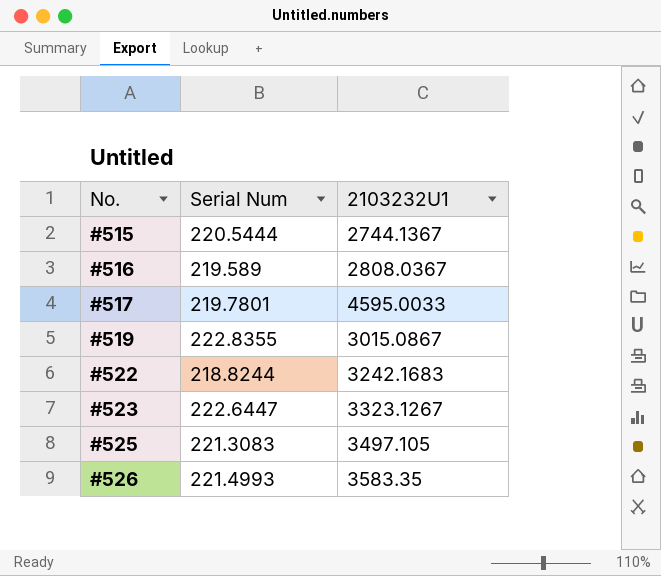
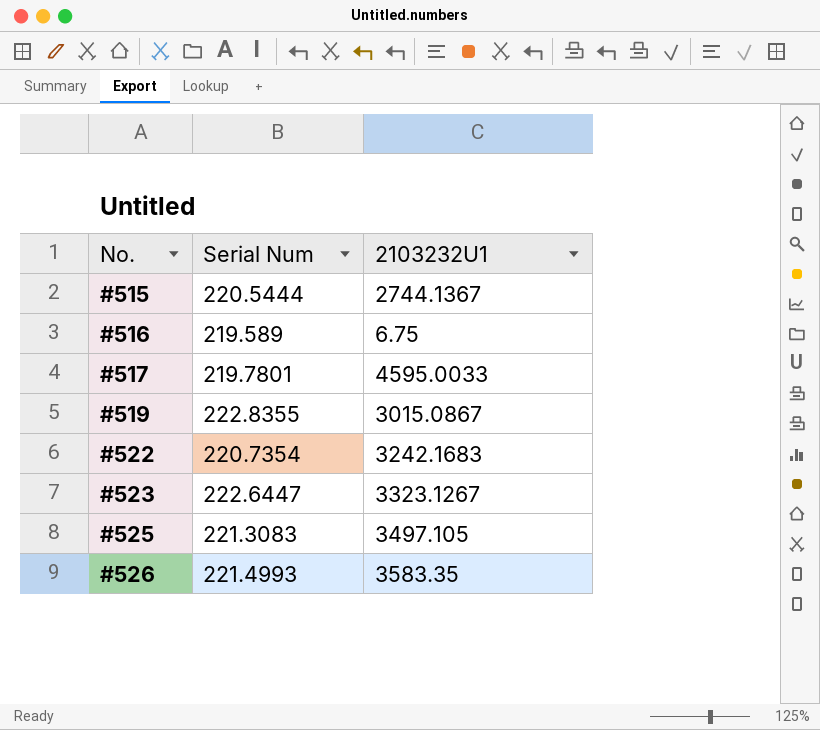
#516 | 2103232U1: 2808.0367 -> 6.75
#522 | Serial Num: 218.8244 -> 220.7354

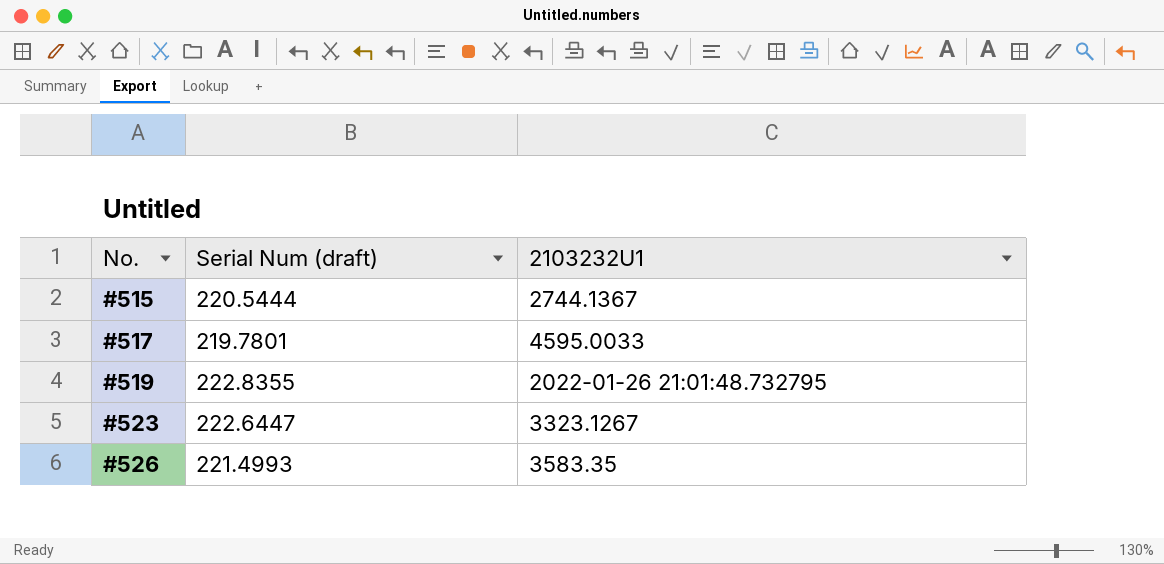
column name: Serial Num -> Serial Num (draft)
row #516: 219.589 | 6.75 -> none
row #522: 220.7354 | 3242.1683 -> none
row #525: 221.3083 | 3497.105 -> none
#519 | 2103232U1: 3015.0867 -> 2022-01-26 21:01:48.732795

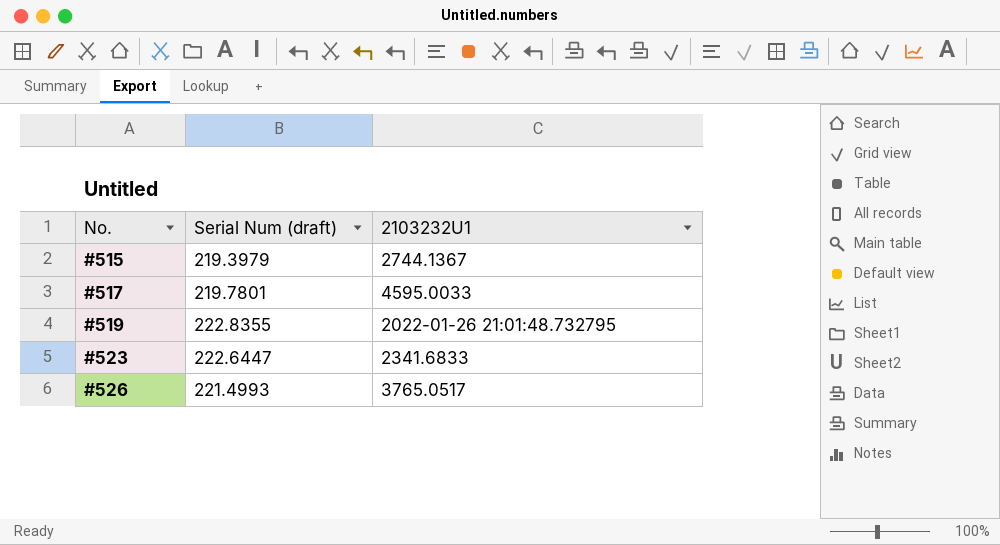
#515 | Serial Num (draft): 220.5444 -> 219.3979
#523 | 2103232U1: 3323.1267 -> 2341.6833
#526 | 2103232U1: 3583.35 -> 3765.0517

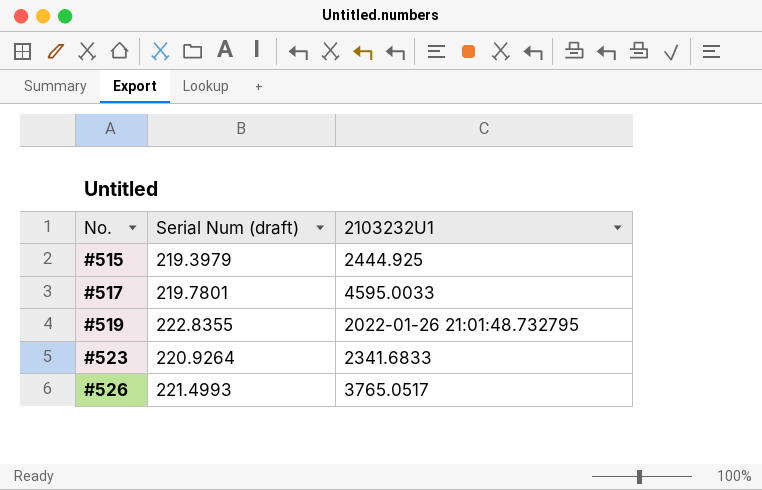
#515 | 2103232U1: 2744.1367 -> 2444.925
#523 | Serial Num (draft): 222.6447 -> 220.9264

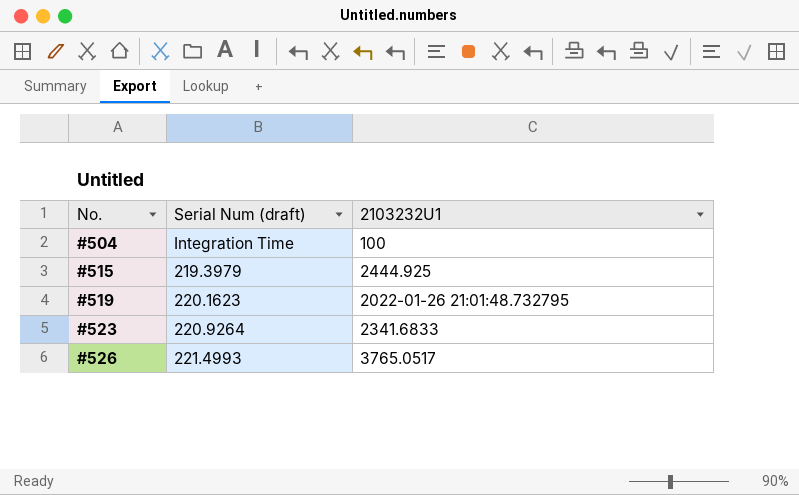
row #517: 219.7801 | 4595.0033 -> none
row #504: none -> Integration Time | 100
#519 | Serial Num (draft): 222.8355 -> 220.1623

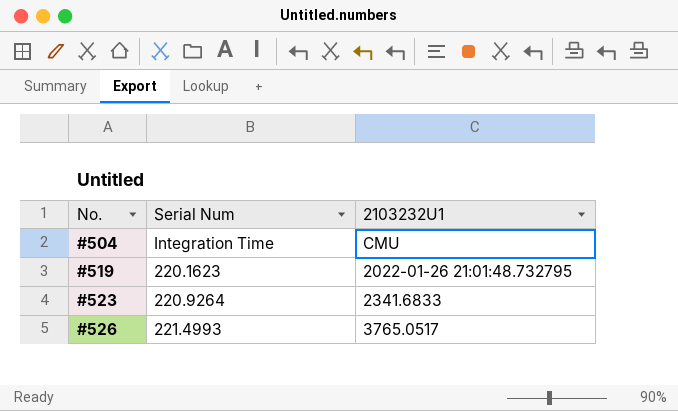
column name: Serial Num (draft) -> Serial Num
row #515: 219.3979 | 2444.925 -> none
#504 | 2103232U1: 100 -> CMU

